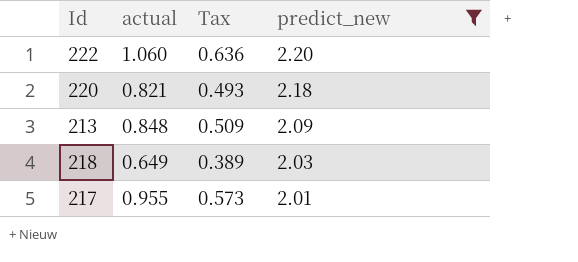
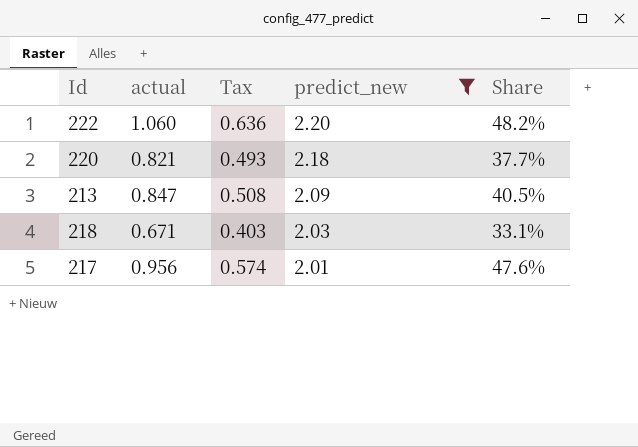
column Share | formula: none -> [actual] / [predict_new]
213 | actual: 0.848 -> 0.847
213 | Tax: 0.509 -> 0.508
218 | actual: 0.649 -> 0.671
218 | Tax: 0.389 -> 0.403
217 | actual: 0.955 -> 0.956
217 | Tax: 0.573 -> 0.574

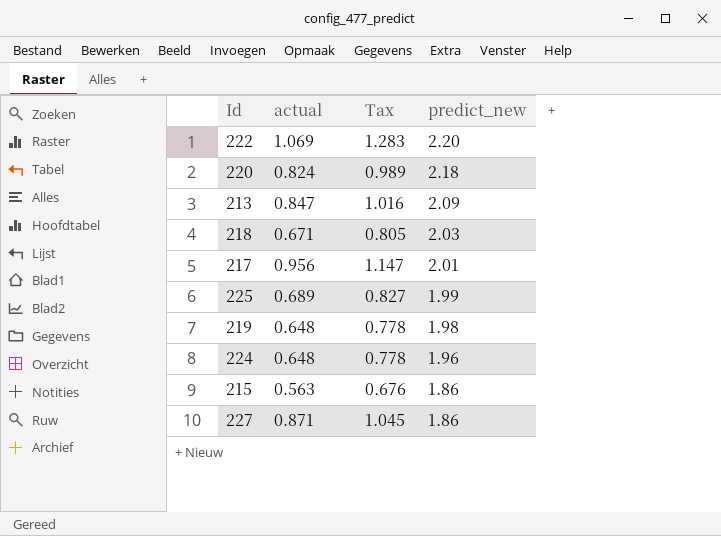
filter: predict_new >= 2.01 -> none
column Share | formula: [actual] / [predict_new] -> none
column Tax | formula: [actual] * 0.6 -> [actual] * 1.2
222 | actual: 1.060 -> 1.069
220 | actual: 0.821 -> 0.824

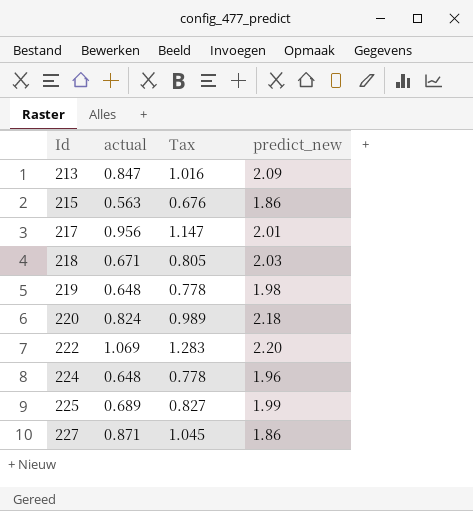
row order: predict_new descending -> Id ascending

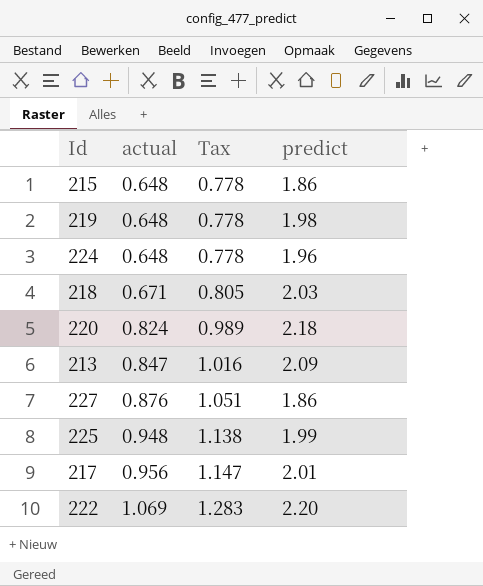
row order: Id ascending -> actual ascending
column name: predict_new -> predict
215 | actual: 0.563 -> 0.648
215 | Tax: 0.676 -> 0.778
227 | actual: 0.871 -> 0.876
227 | Tax: 1.045 -> 1.051
225 | actual: 0.689 -> 0.948
225 | Tax: 0.827 -> 1.138

